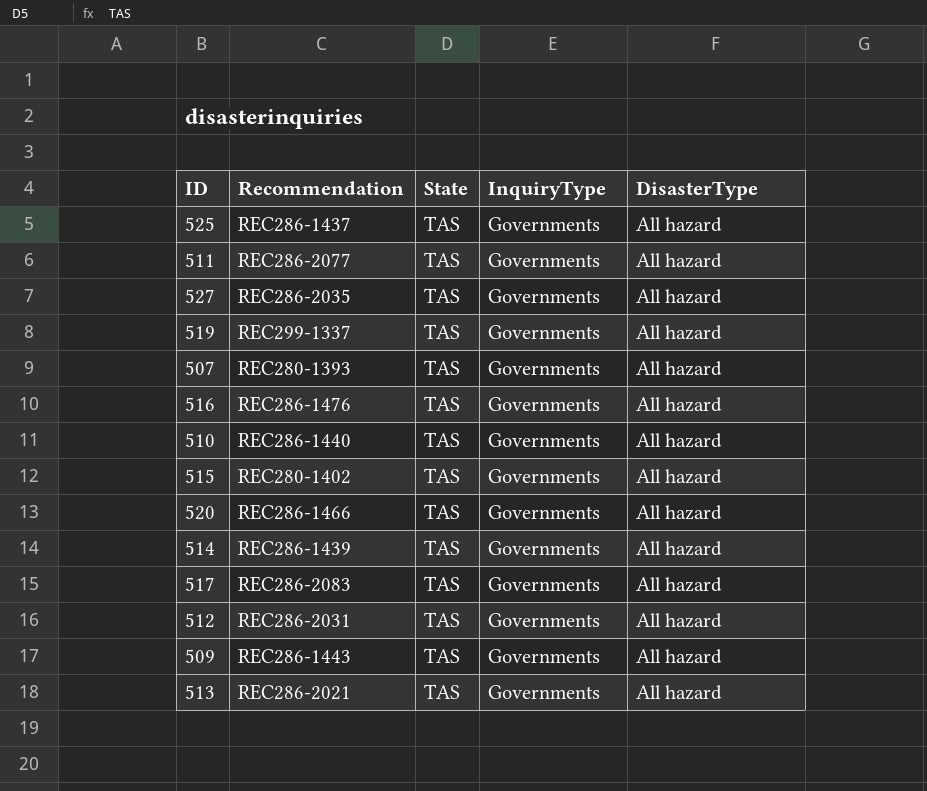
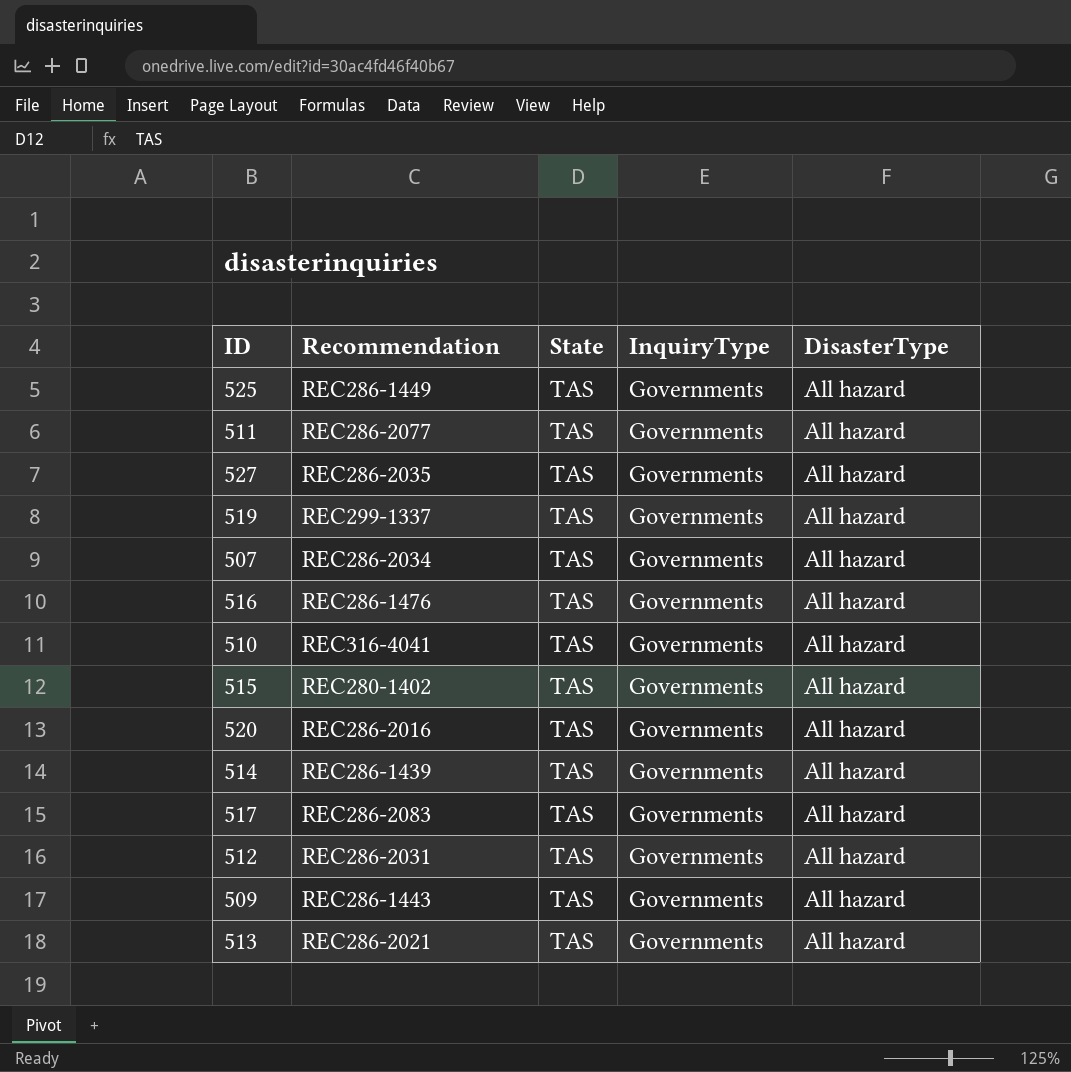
525 | Recommendation: REC286-1437 -> REC286-1449
507 | Recommendation: REC280-1393 -> REC286-2034
510 | Recommendation: REC286-1440 -> REC316-4041
520 | Recommendation: REC286-1466 -> REC286-2016

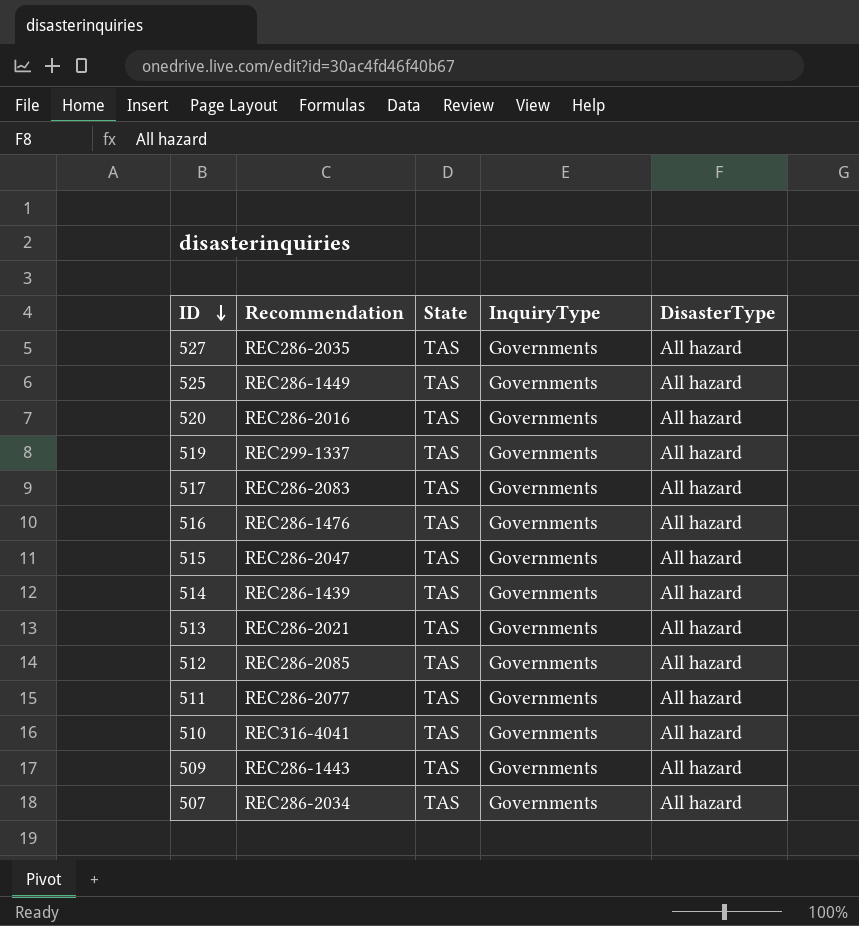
row order: none -> ID descending
515 | Recommendation: REC280-1402 -> REC286-2047
512 | Recommendation: REC286-2031 -> REC286-2085

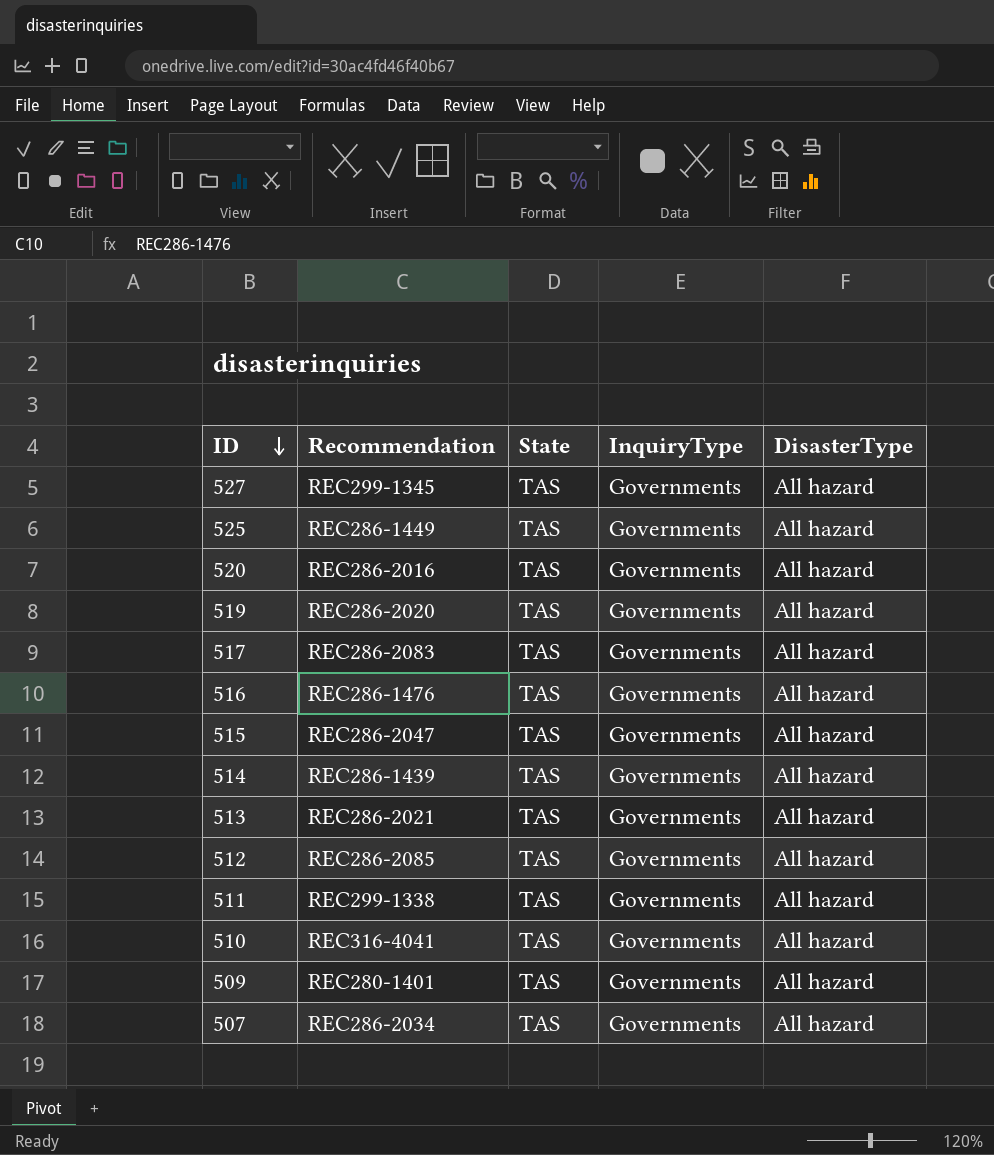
527 | Recommendation: REC286-2035 -> REC299-1345
519 | Recommendation: REC299-1337 -> REC286-2020
511 | Recommendation: REC286-2077 -> REC299-1338
509 | Recommendation: REC286-1443 -> REC280-1401

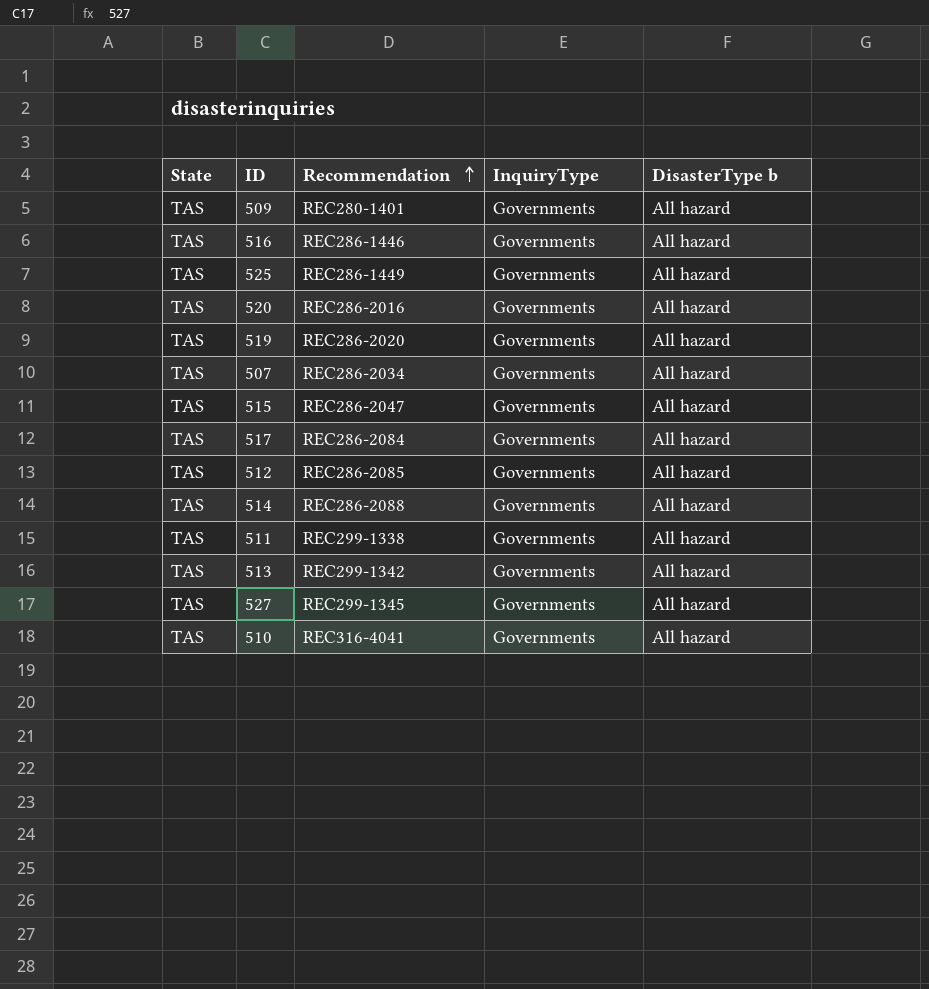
row order: ID descending -> Recommendation ascending
column State | position: 3 -> 1
column name: DisasterType -> DisasterType b
516 | Recommendation: REC286-1476 -> REC286-1446
517 | Recommendation: REC286-2083 -> REC286-2084
514 | Recommendation: REC286-1439 -> REC286-2088
513 | Recommendation: REC286-2021 -> REC299-1342

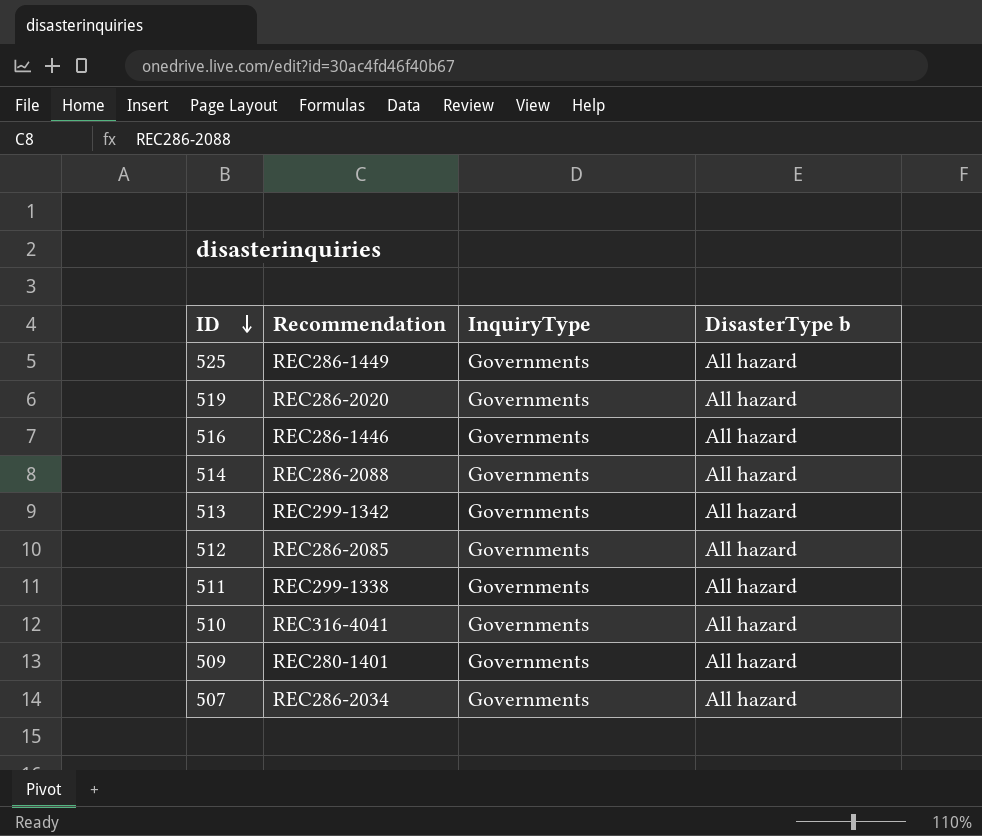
row order: Recommendation ascending -> ID descending
column State | position: 1 -> none
row 520: TAS | REC286-2016 | Governments | All hazard -> none
row 515: TAS | REC286-2047 | Governments | All hazard -> none
row 517: TAS | REC286-2084 | Governments | All hazard -> none
row 527: TAS | REC299-1345 | Governments | All hazard -> none

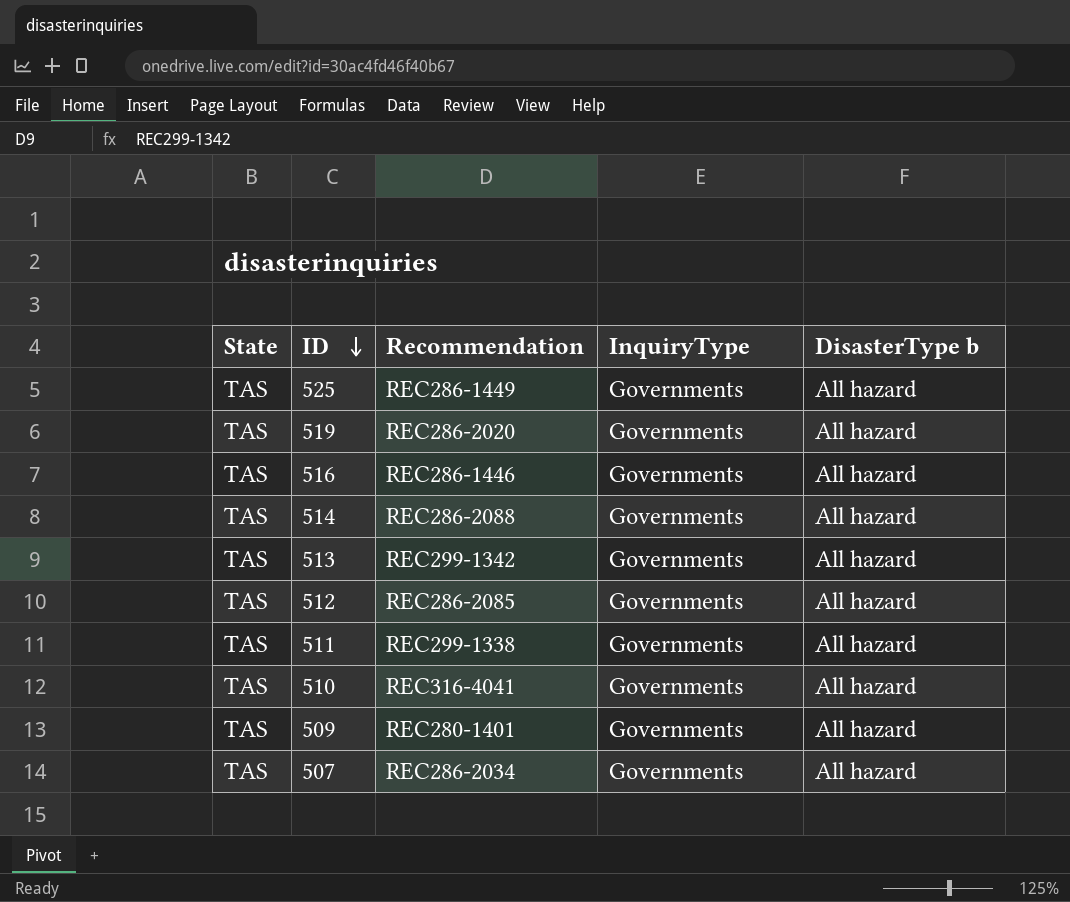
column State | position: none -> 1

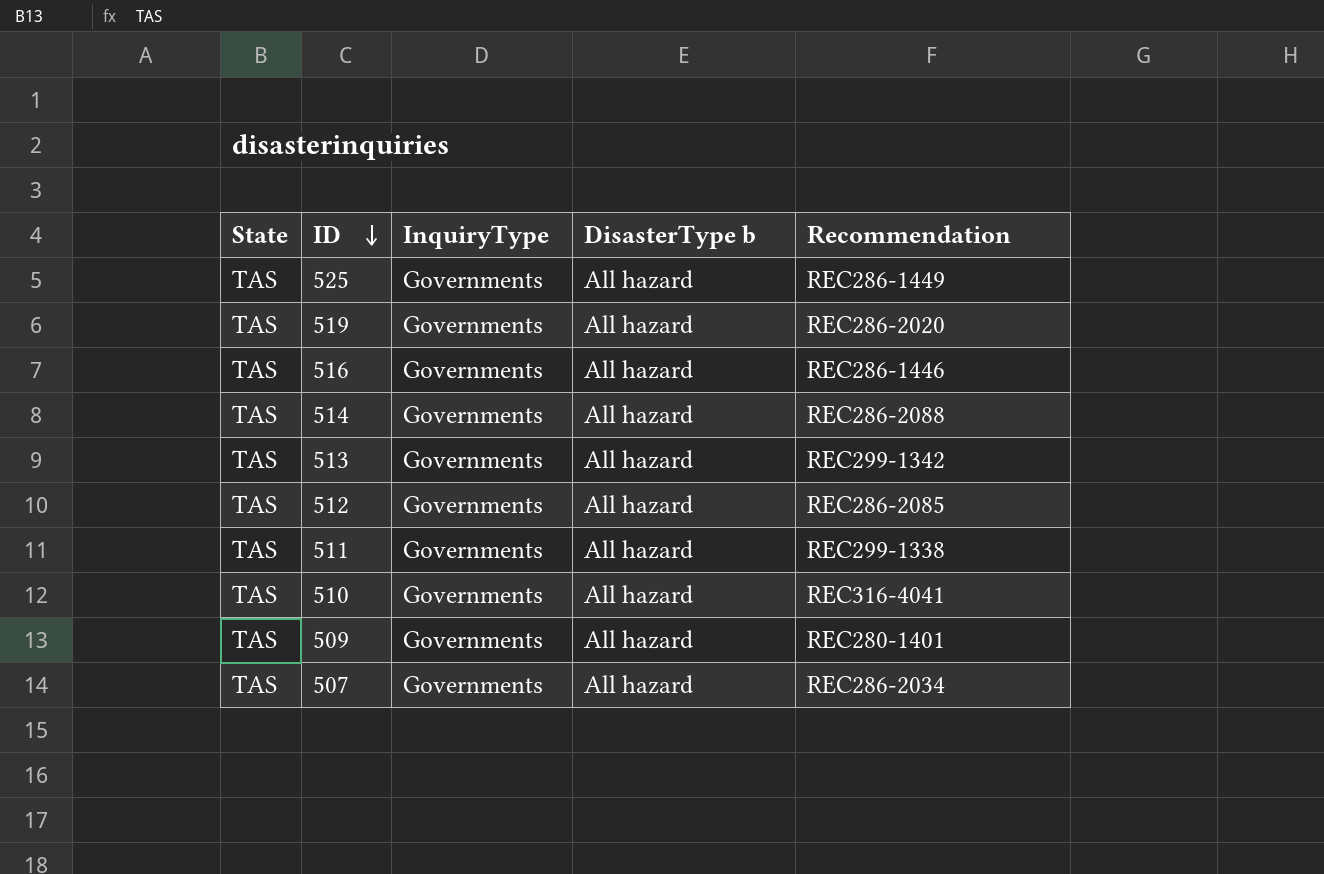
column Recommendation | position: 3 -> 5

